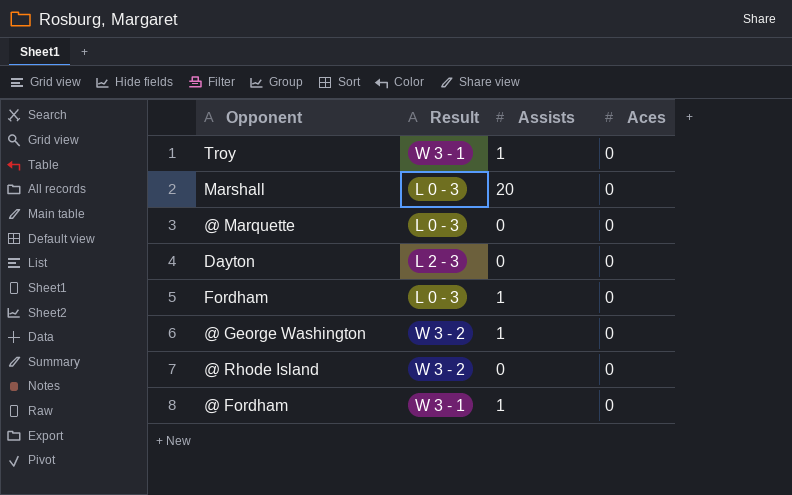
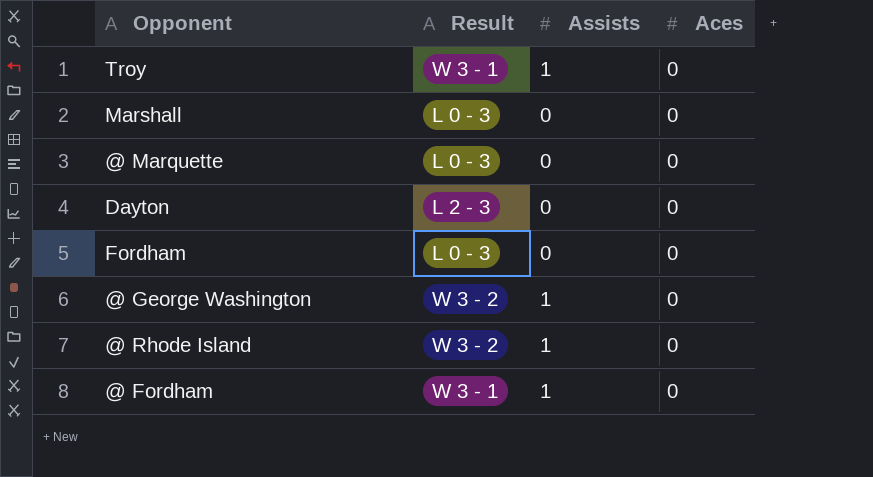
Marshall | Assists: 20 -> 0
Fordham | Assists: 1 -> 0
@ Rhode Island | Assists: 0 -> 1

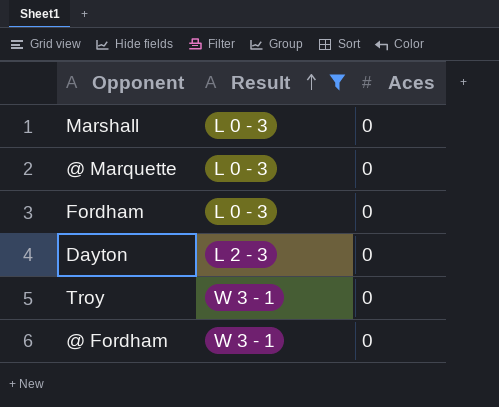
filter: none -> Result != W 3 - 2
row order: none -> Result ascending
column Assists | position: 3 -> none

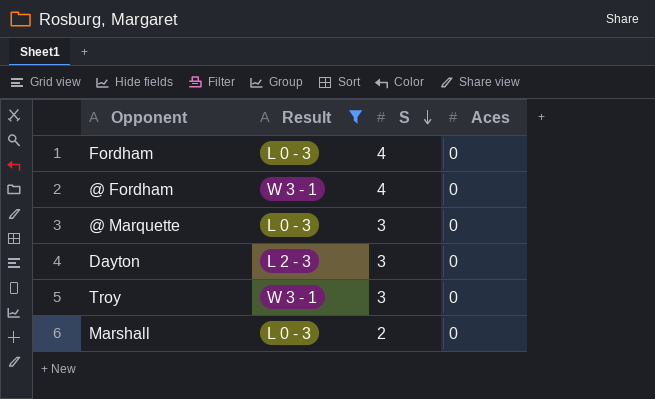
row order: Result ascending -> S descending
column S | position: none -> 3

